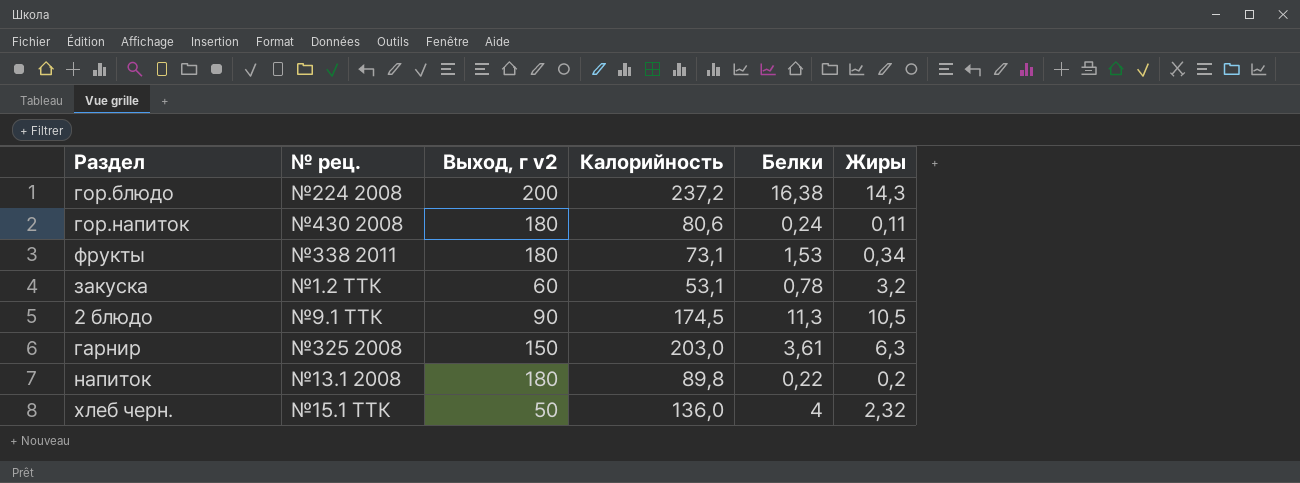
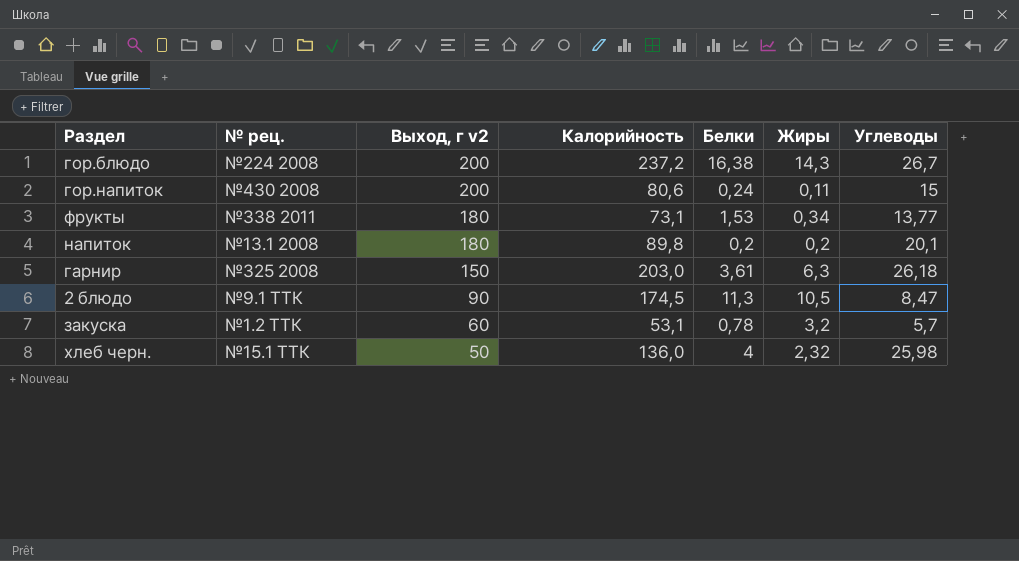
row order: none -> Выход, г v2 descending
column Углеводы | position: none -> 7
гор.напиток | Выход, г v2: 180 -> 200
напиток | Белки: 0,22 -> 0,2

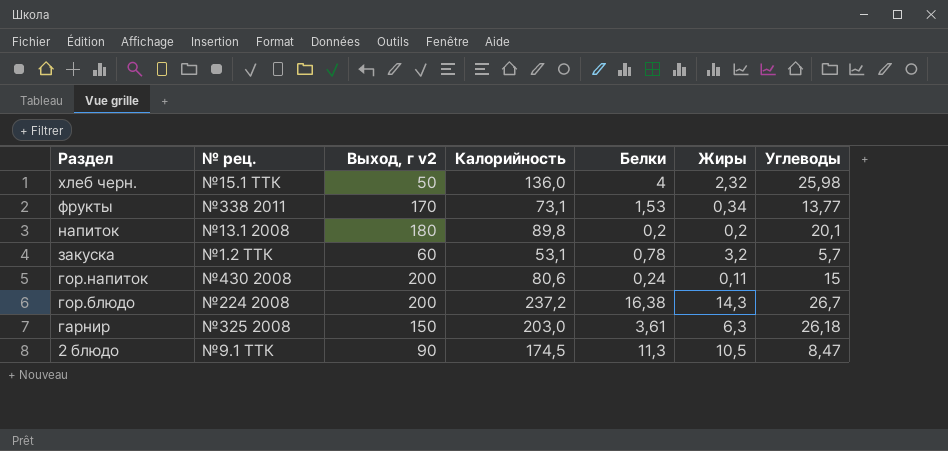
row order: Выход, г v2 descending -> Раздел descending
фрукты | Выход, г v2: 180 -> 170

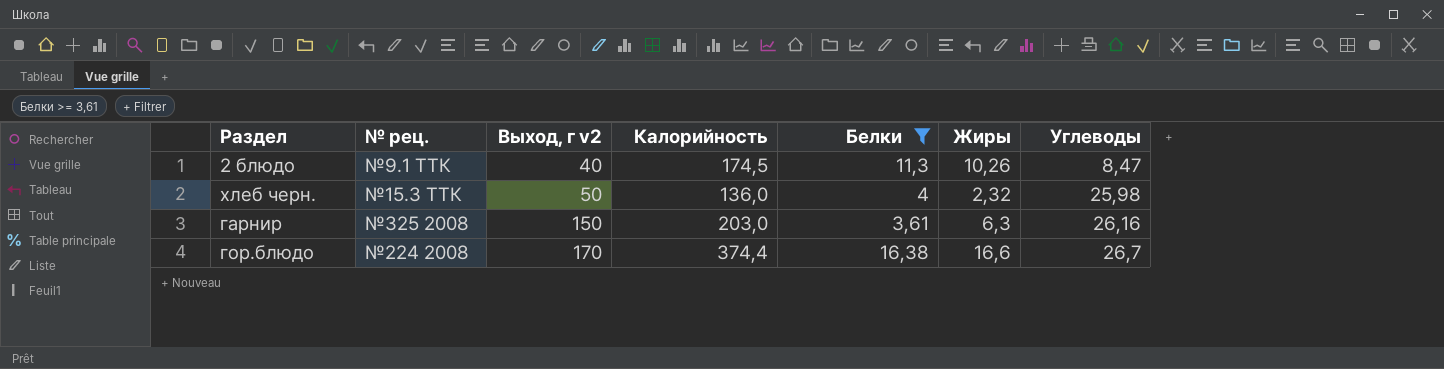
filter: none -> Белки >= 3,61
row order: Раздел descending -> Выход, г v2 ascending
2 блюдо | Выход, г v2: 90 -> 40
2 блюдо | Жиры: 10,5 -> 10,26
хлеб черн. | № рец.: №15.1 ТТК -> №15.3 ТТК
гарнир | Углеводы: 26,18 -> 26,16
гор.блюдо | Выход, г v2: 200 -> 170
гор.блюдо | Калорийность: 237,2 -> 374,4
гор.блюдо | Жиры: 14,3 -> 16,6

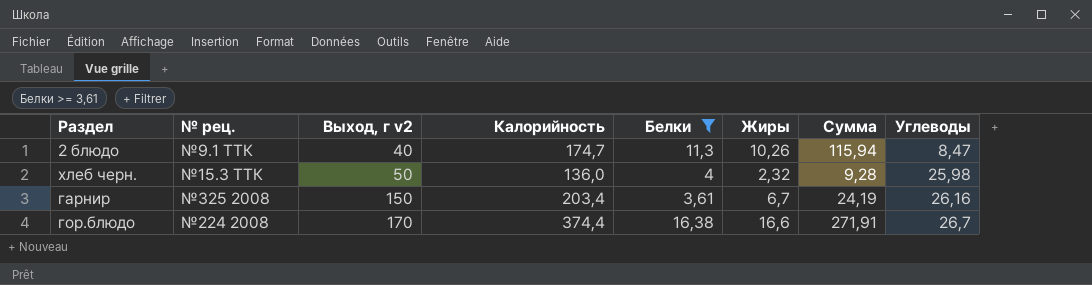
column Сумма | formula: none -> [Белки] * [Жиры]
2 блюдо | Калорийность: 174,5 -> 174,7
гарнир | Калорийность: 203,0 -> 203,4
гарнир | Жиры: 6,3 -> 6,7

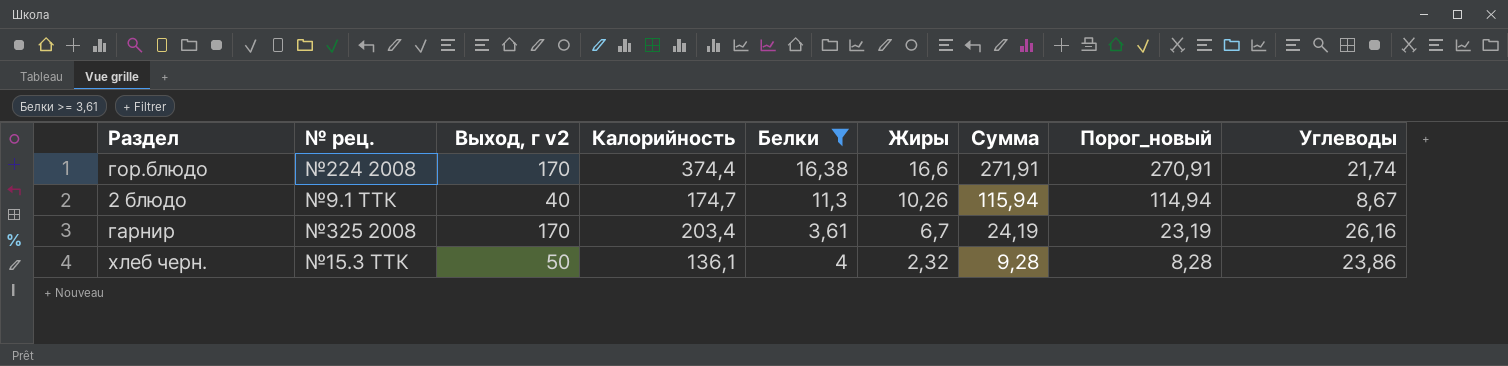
row order: Выход, г v2 ascending -> Жиры descending
column Порог_новый | formula: none -> [Сумма] - 1
гор.блюдо | Углеводы: 26,7 -> 21,74
2 блюдо | Углеводы: 8,47 -> 8,67
гарнир | Выход, г v2: 150 -> 170
хлеб черн. | Калорийность: 136,0 -> 136,1
хлеб черн. | Углеводы: 25,98 -> 23,86

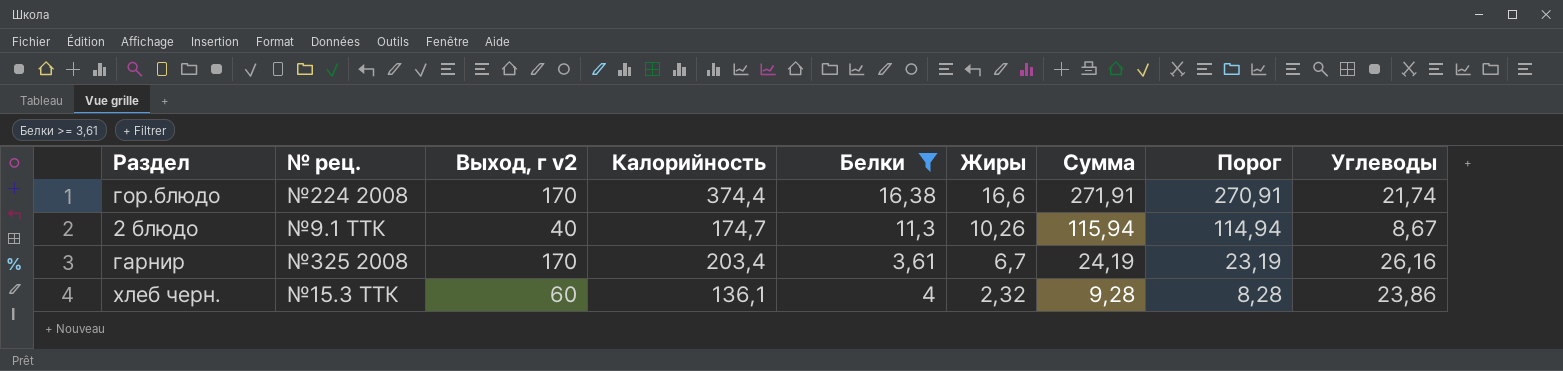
column name: Порог_новый -> Порог
хлеб черн. | Выход, г v2: 50 -> 60

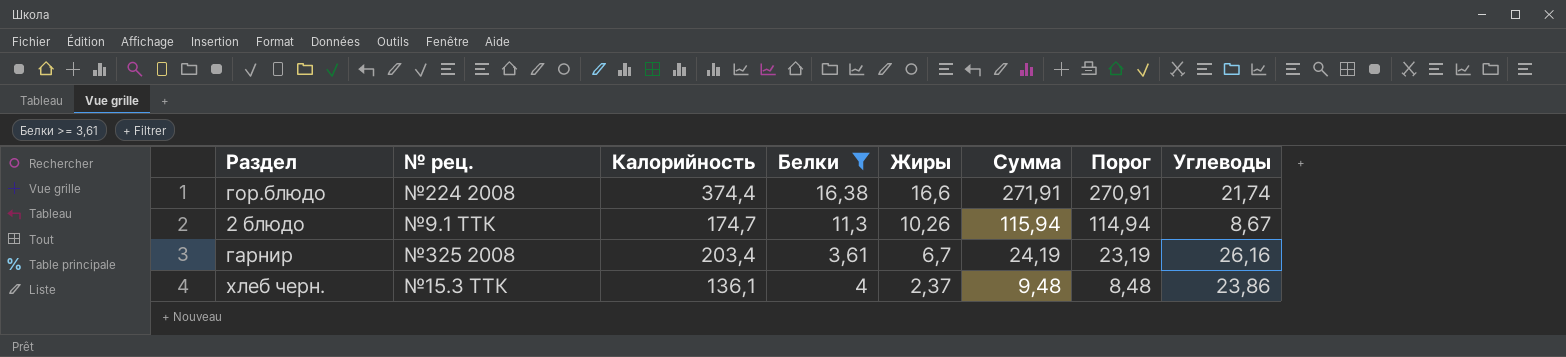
column Выход, г v2 | position: 3 -> none
хлеб черн. | Жиры: 2,32 -> 2,37
хлеб черн. | Сумма: 9,28 -> 9,48
хлеб черн. | Порог: 8,28 -> 8,48

